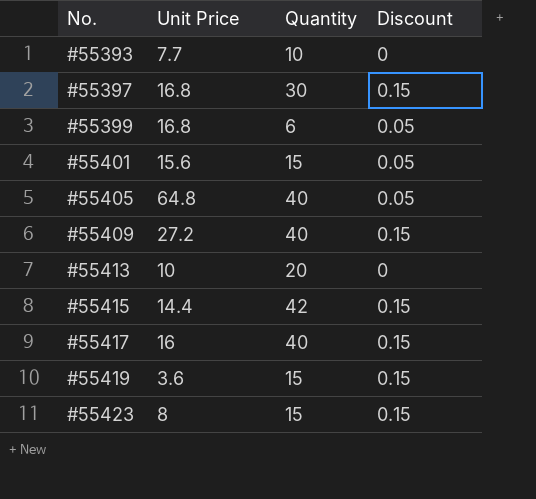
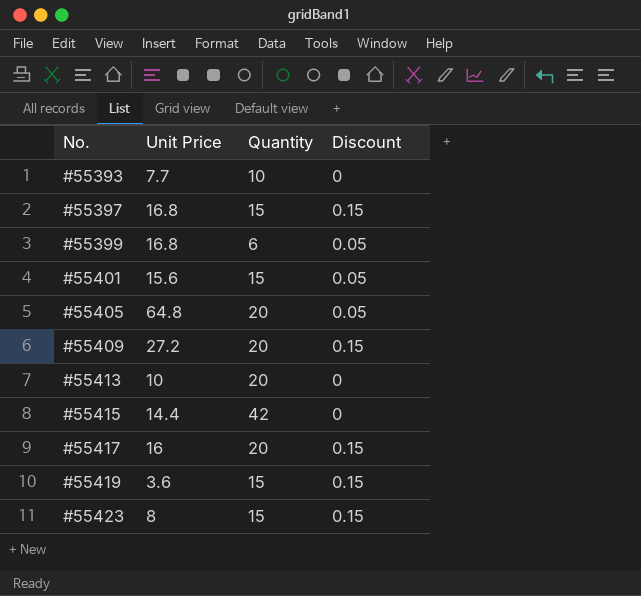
#55397 | Quantity: 30 -> 15
#55405 | Quantity: 40 -> 20
#55409 | Quantity: 40 -> 20
#55415 | Discount: 0.15 -> 0
#55417 | Quantity: 40 -> 20

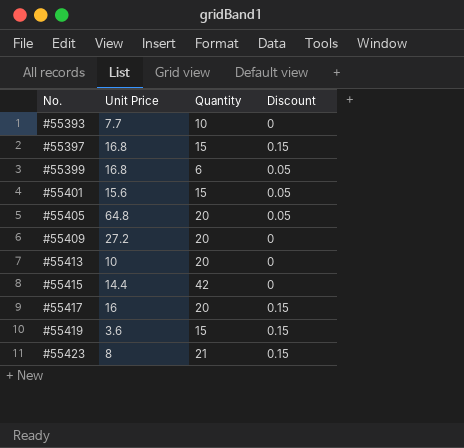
#55409 | Discount: 0.15 -> 0
#55423 | Quantity: 15 -> 21

